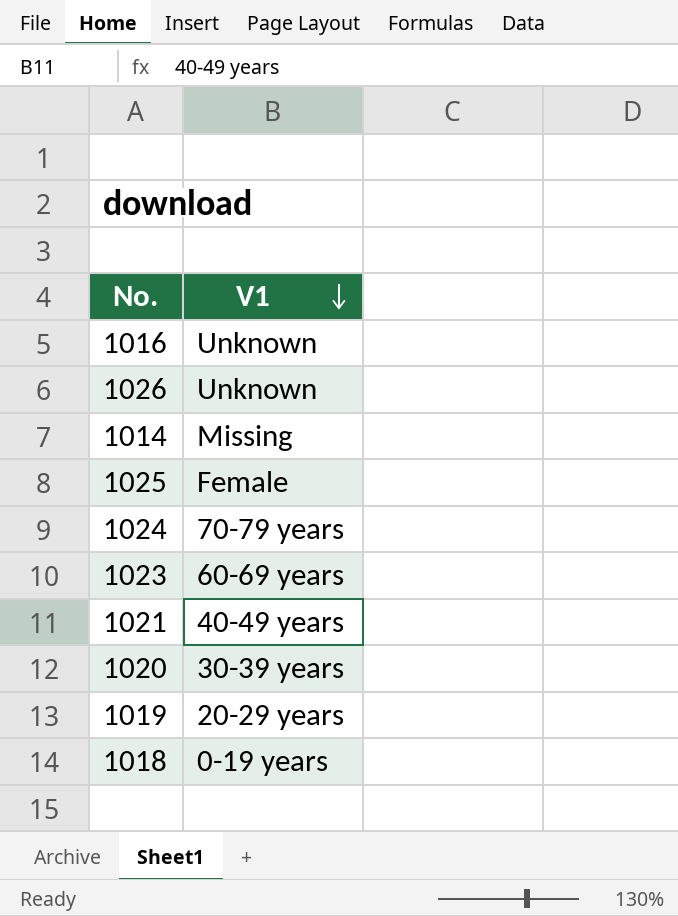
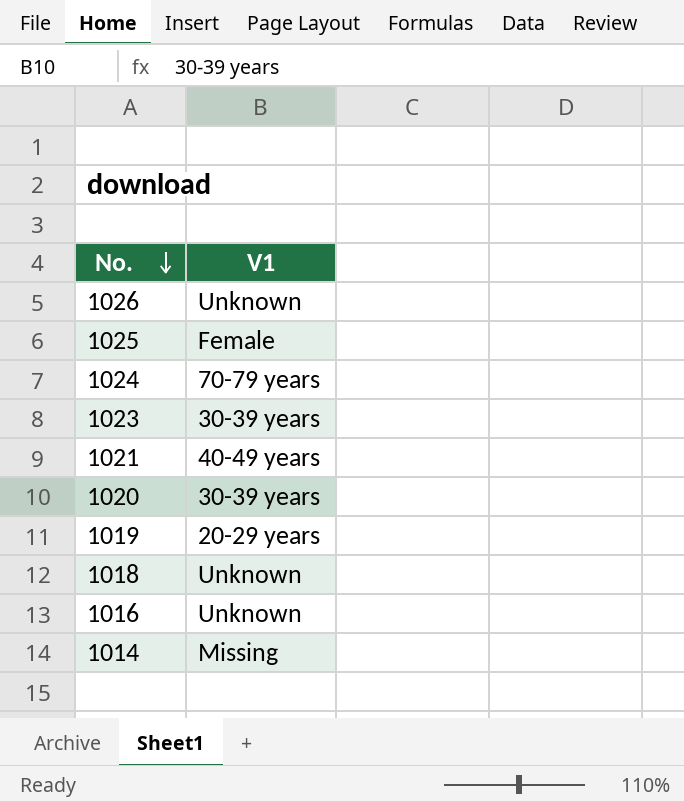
row order: V1 descending -> No. descending
1023 | V1: 60-69 years -> 30-39 years
1018 | V1: 0-19 years -> Unknown

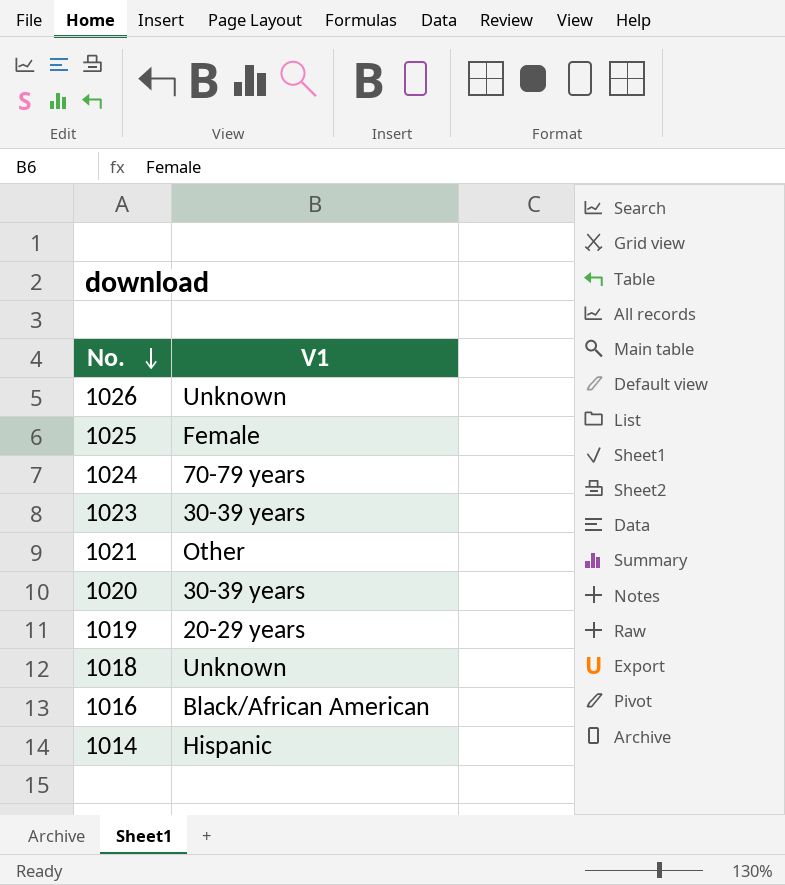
1021 | V1: 40-49 years -> Other
1016 | V1: Unknown -> Black/African American
1014 | V1: Missing -> Hispanic

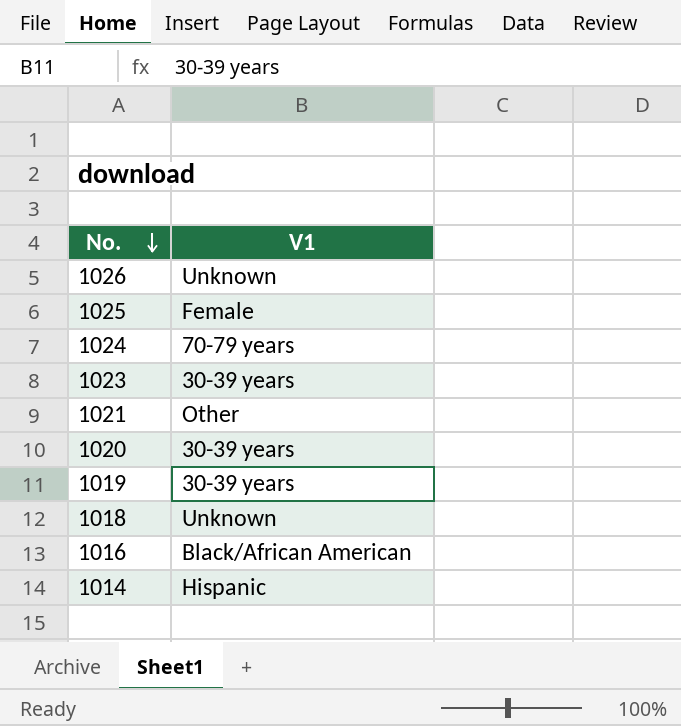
1019 | V1: 20-29 years -> 30-39 years

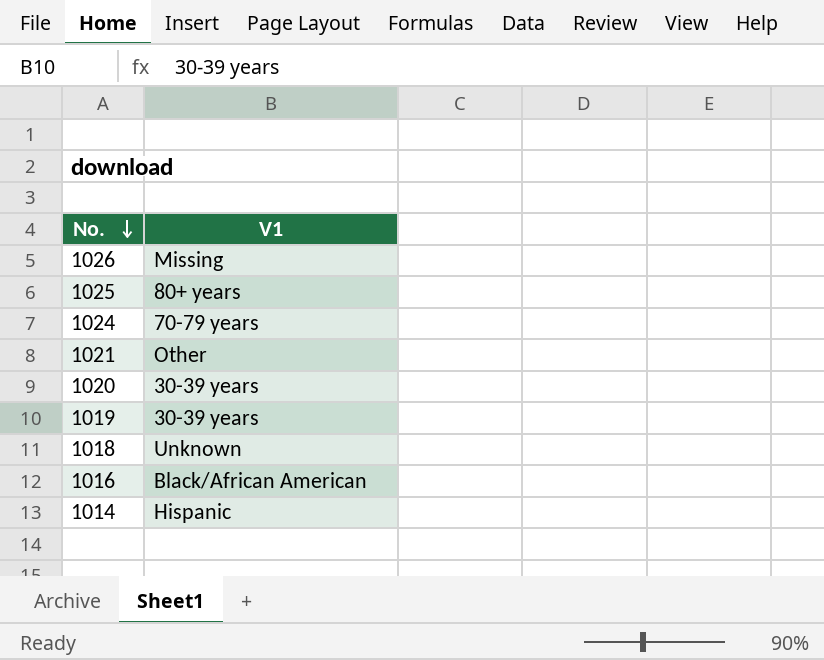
row 1023: 30-39 years -> none
1026 | V1: Unknown -> Missing
1025 | V1: Female -> 80+ years

